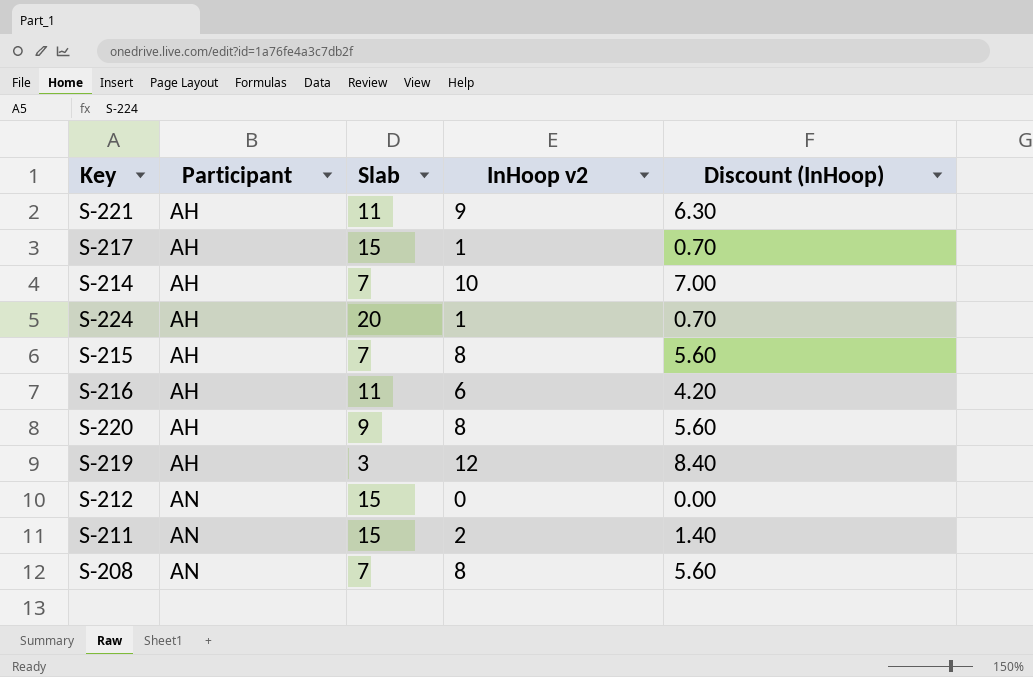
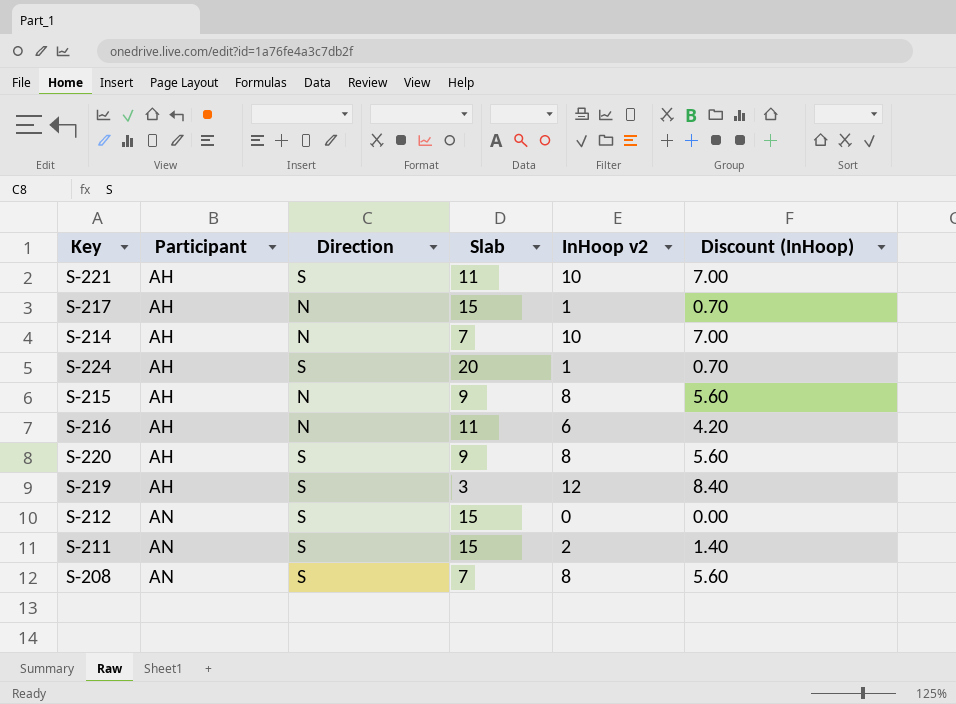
column Direction | position: none -> 3
S-221 | InHoop v2: 9 -> 10
S-221 | Discount (InHoop): 6.30 -> 7.00
S-215 | Slab: 7 -> 9

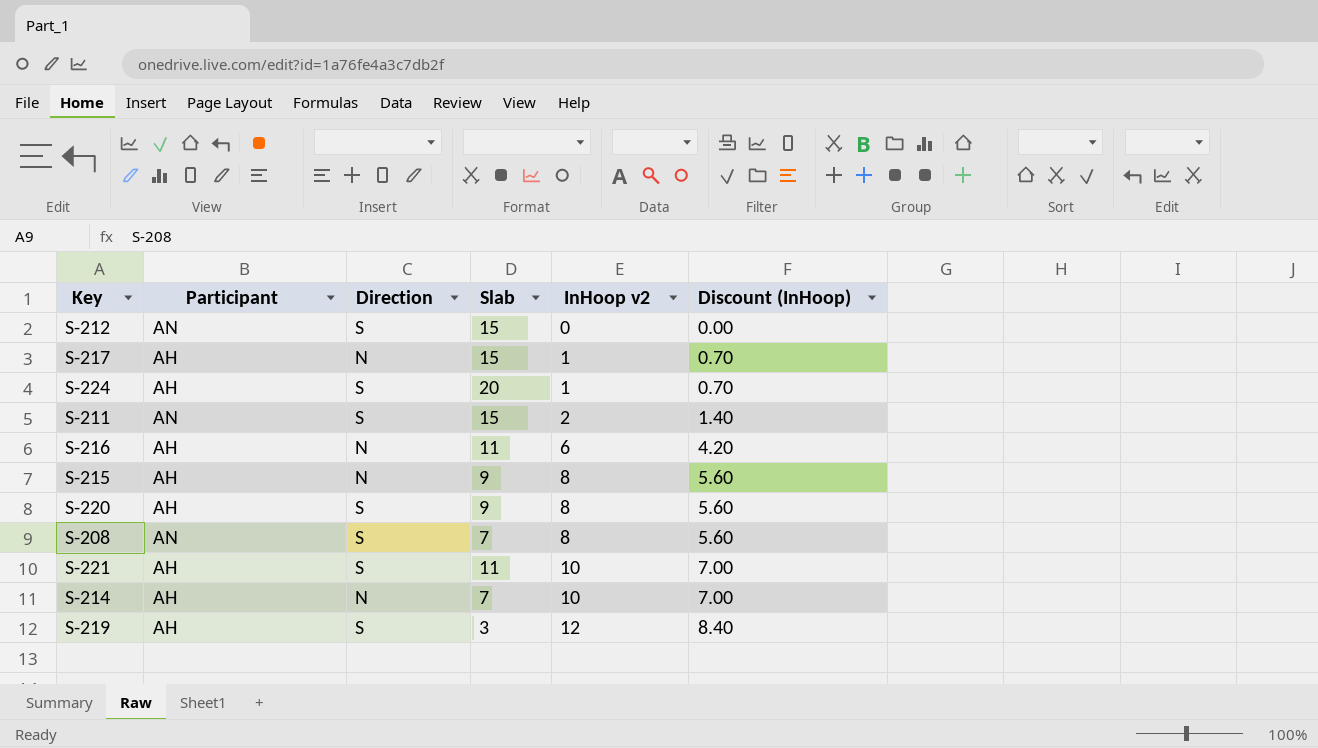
row order: Participant ascending -> InHoop v2 ascending

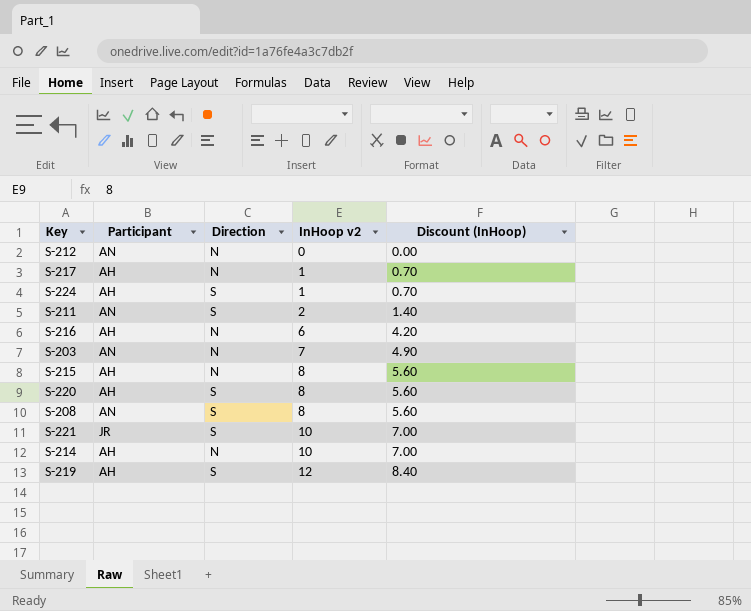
column Slab | position: 4 -> none
S-212 | Direction: S -> N
row S-203: none -> AN | N | 7 | 4.90
S-221 | Participant: AH -> JR

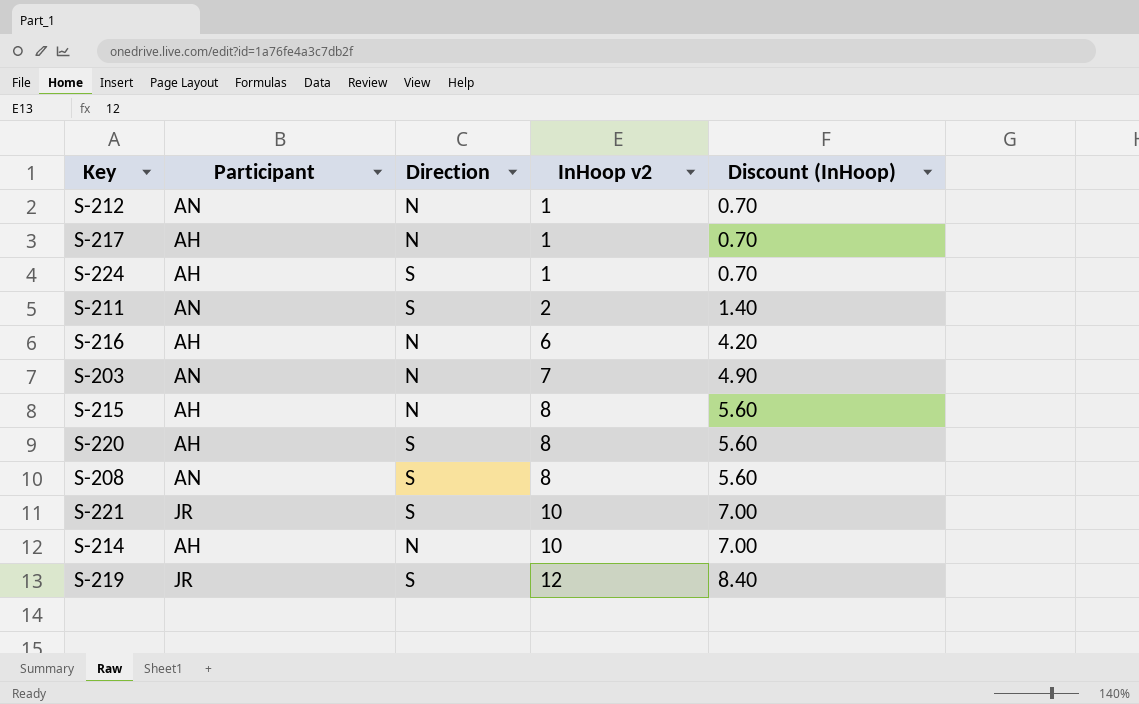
S-212 | InHoop v2: 0 -> 1
S-212 | Discount (InHoop): 0.00 -> 0.70
S-219 | Participant: AH -> JR

